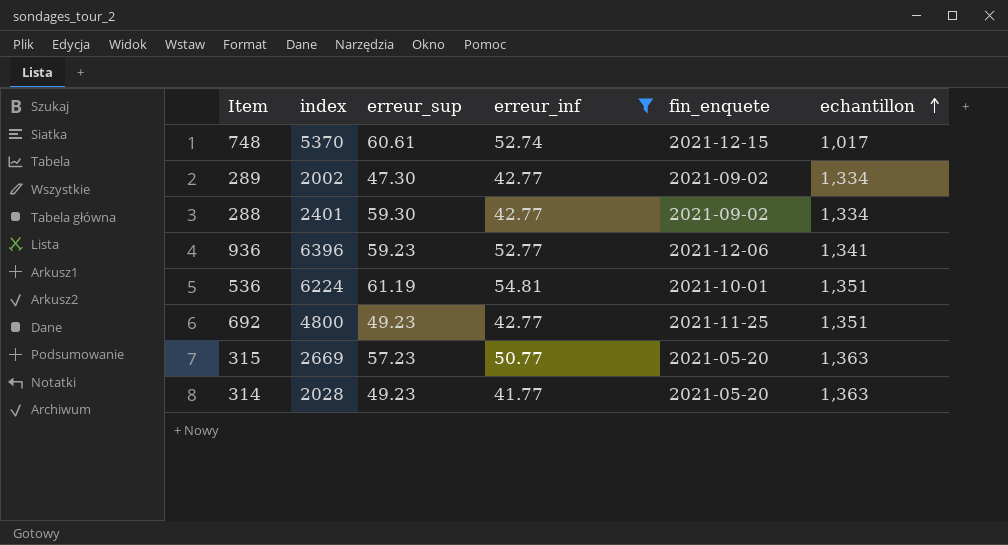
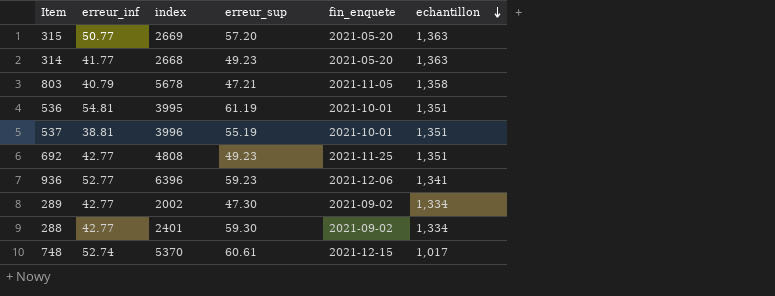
filter: erreur_inf >= 41.77 -> none
row order: echantillon ascending -> echantillon descending
column erreur_inf | position: 4 -> 2
315 | erreur_sup: 57.23 -> 57.20
314 | index: 2028 -> 2668
536 | index: 6224 -> 3995
692 | index: 4800 -> 4808

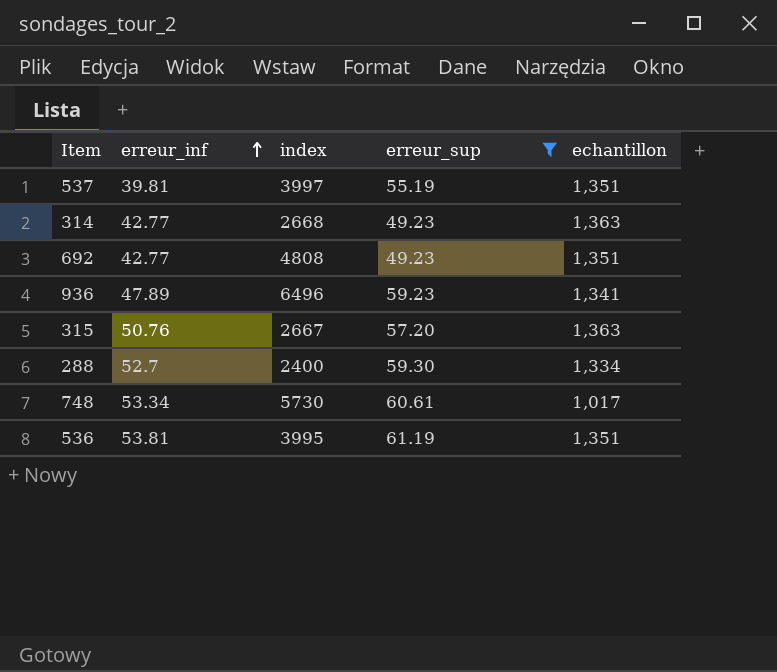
filter: none -> erreur_sup >= 49.23
row order: echantillon descending -> erreur_inf ascending
column fin_enquete | position: 5 -> none
537 | erreur_inf: 38.81 -> 39.81
537 | index: 3996 -> 3997
314 | erreur_inf: 41.77 -> 42.77
936 | erreur_inf: 52.77 -> 47.89
936 | index: 6396 -> 6496
315 | erreur_inf: 50.77 -> 50.76
315 | index: 2669 -> 2667
288 | erreur_inf: 42.77 -> 52.7
288 | index: 2401 -> 2400
748 | erreur_inf: 52.74 -> 53.34
748 | index: 5370 -> 5730
536 | erreur_inf: 54.81 -> 53.81

